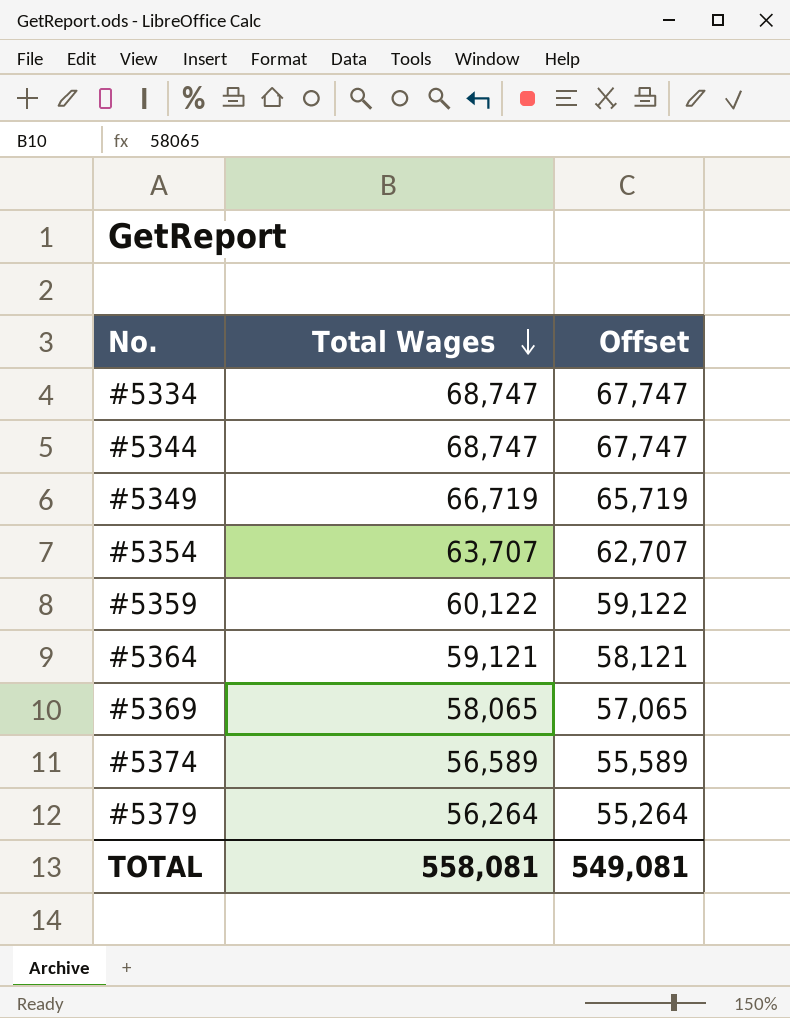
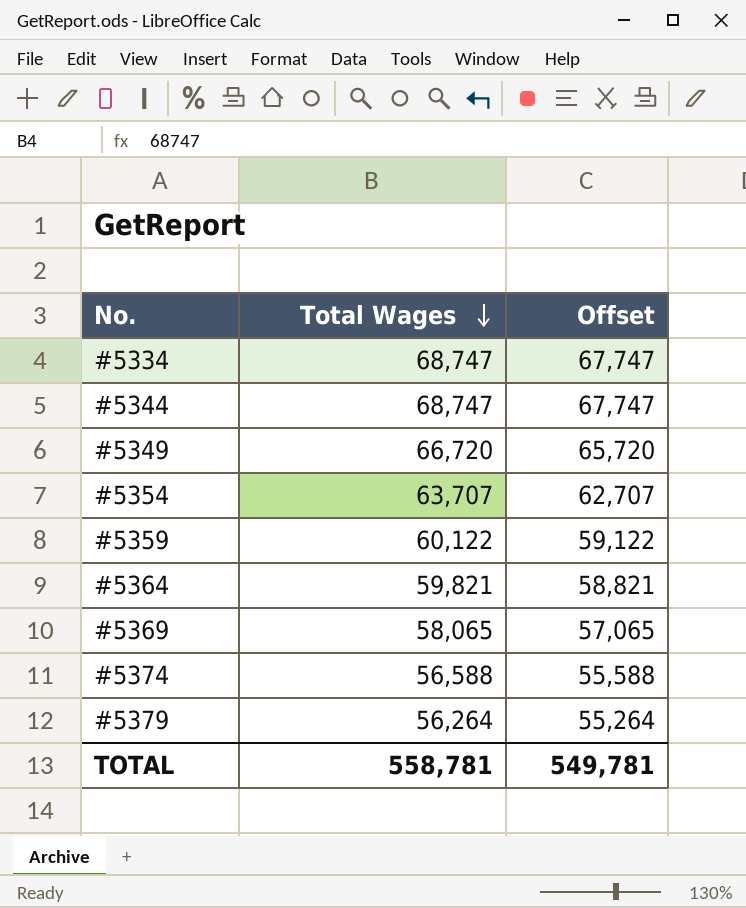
#5349 | Total Wages: 66,719 -> 66,720
#5349 | Offset: 65,719 -> 65,720
#5364 | Total Wages: 59,121 -> 59,821
#5364 | Offset: 58,121 -> 58,821
#5374 | Total Wages: 56,589 -> 56,588
#5374 | Offset: 55,589 -> 55,588
TOTAL | Total Wages: 558,081 -> 558,781
TOTAL | Offset: 549,081 -> 549,781

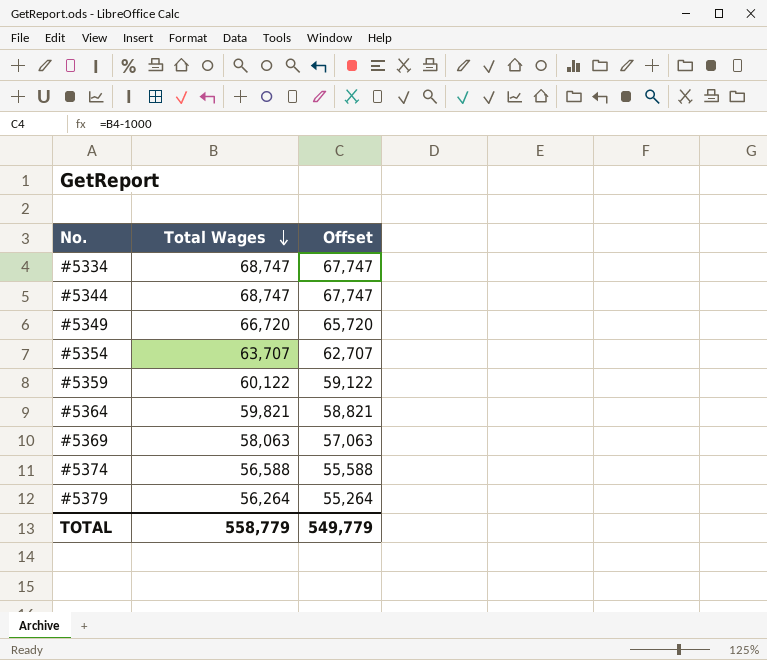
#5369 | Total Wages: 58,065 -> 58,063
#5369 | Offset: 57,065 -> 57,063
TOTAL | Total Wages: 558,781 -> 558,779
TOTAL | Offset: 549,781 -> 549,779

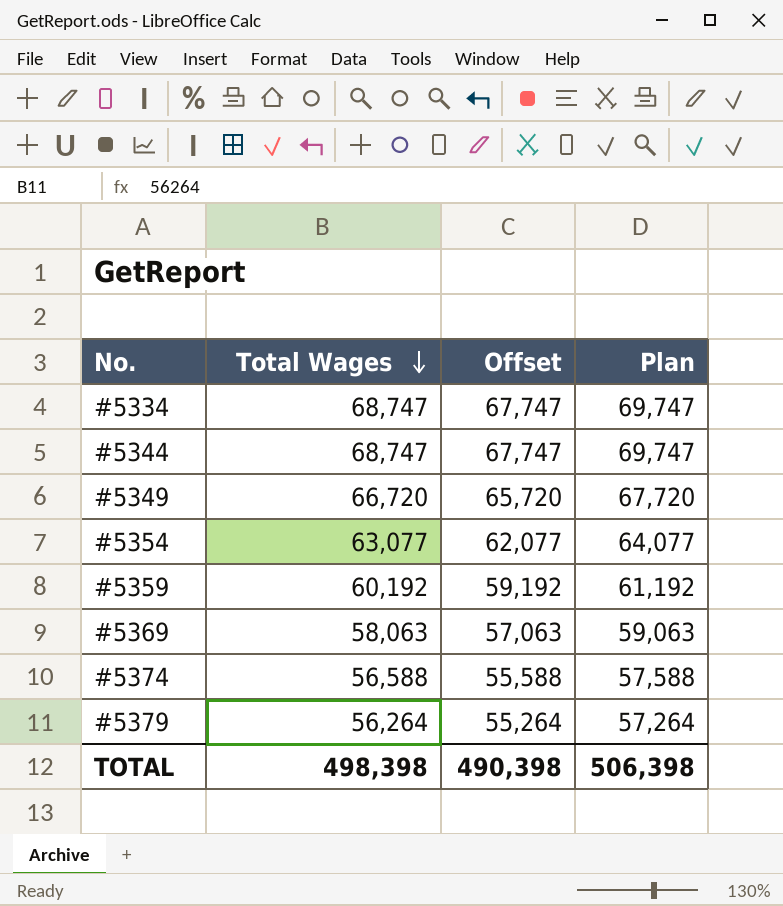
column Plan | formula: none -> [Total Wages] + 1000
row #5364: 59,821 | 58,821 -> none
#5354 | Total Wages: 63,707 -> 63,077
#5354 | Offset: 62,707 -> 62,077
#5359 | Total Wages: 60,122 -> 60,192
#5359 | Offset: 59,122 -> 59,192
TOTAL | Total Wages: 558,779 -> 498,398
TOTAL | Offset: 549,779 -> 490,398

